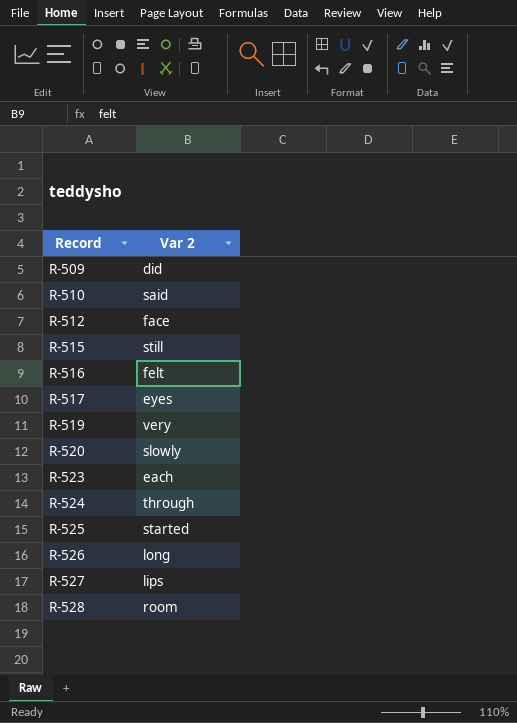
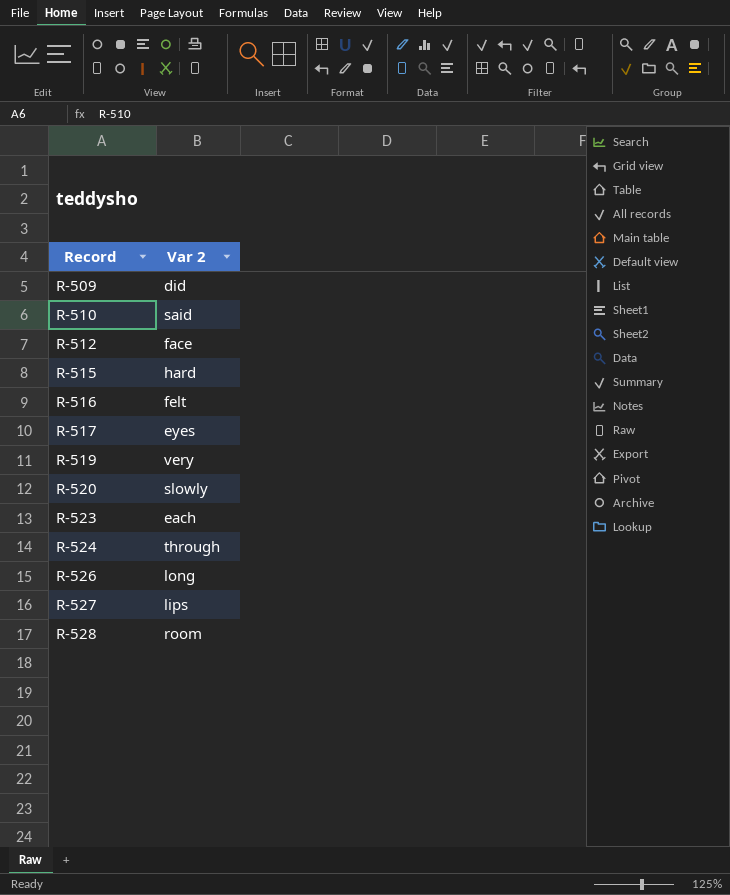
row R-525: started -> none
R-515 | Var 2: still -> hard

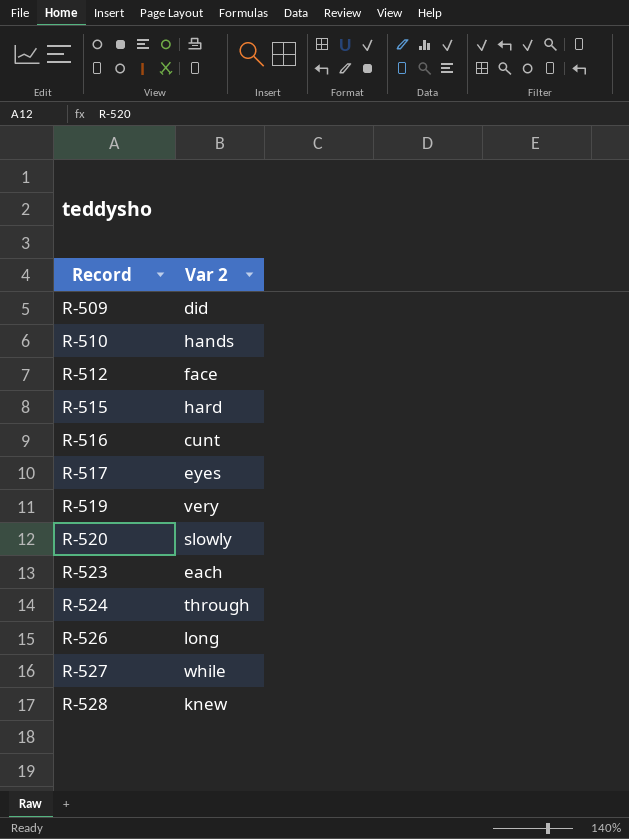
R-510 | Var 2: said -> hands
R-516 | Var 2: felt -> cunt
R-527 | Var 2: lips -> while
R-528 | Var 2: room -> knew

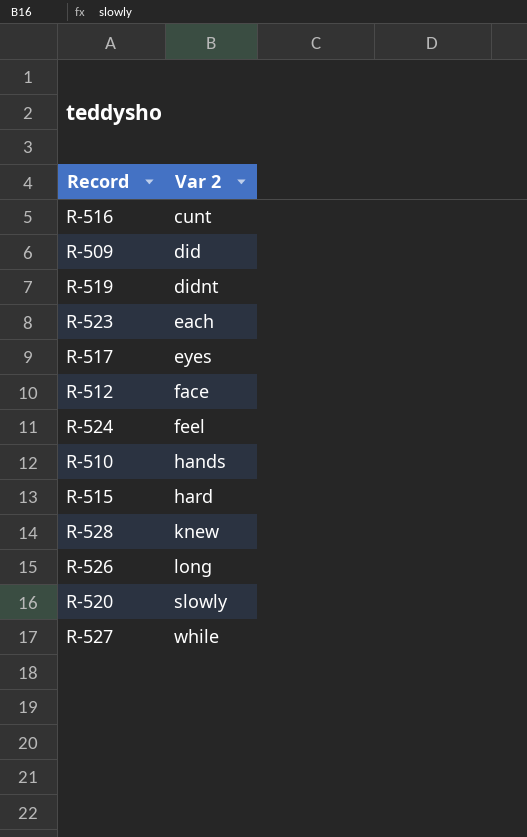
row order: Record ascending -> Var 2 ascending
R-519 | Var 2: very -> didnt
R-524 | Var 2: through -> feel

